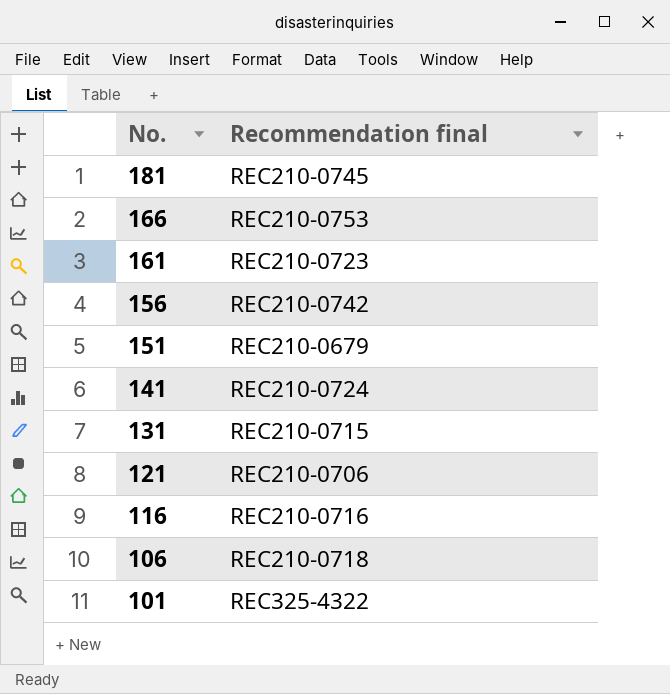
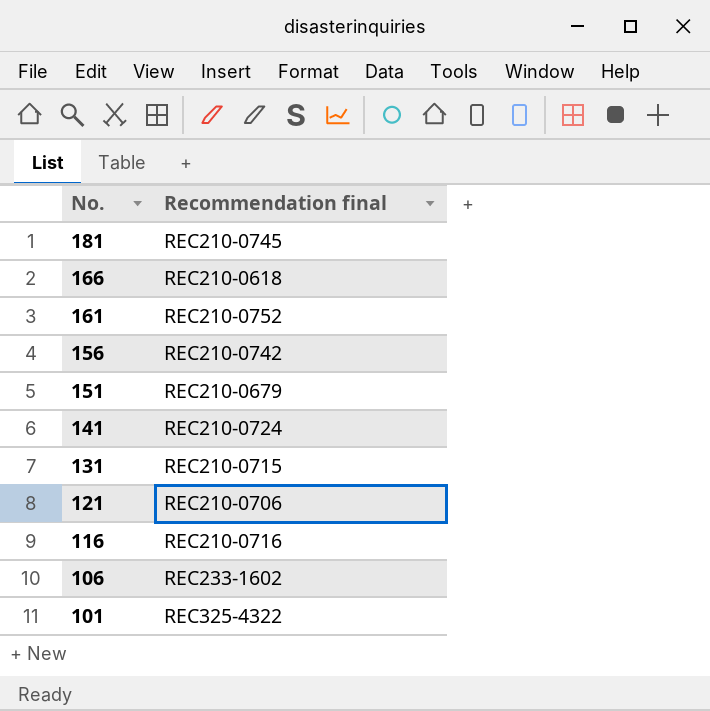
166 | Recommendation final: REC210-0753 -> REC210-0618
161 | Recommendation final: REC210-0723 -> REC210-0752
106 | Recommendation final: REC210-0718 -> REC233-1602

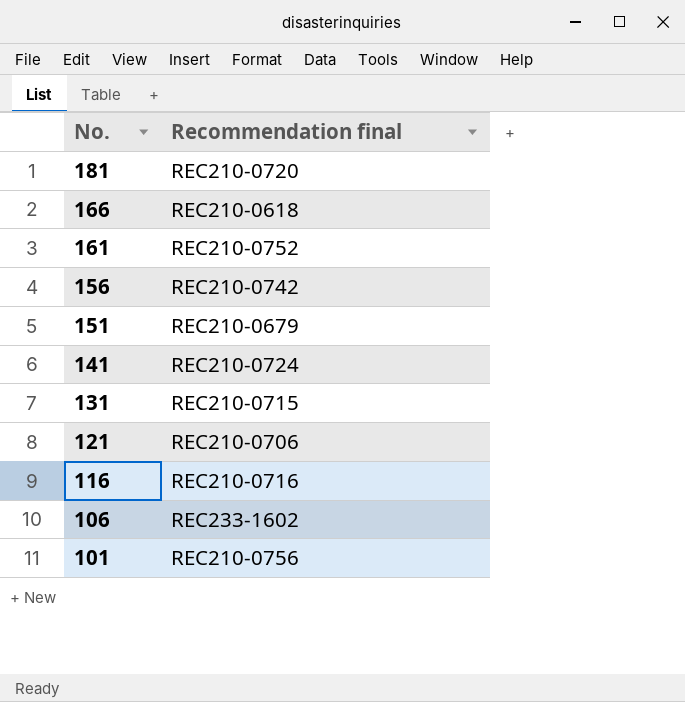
181 | Recommendation final: REC210-0745 -> REC210-0720
101 | Recommendation final: REC325-4322 -> REC210-0756

